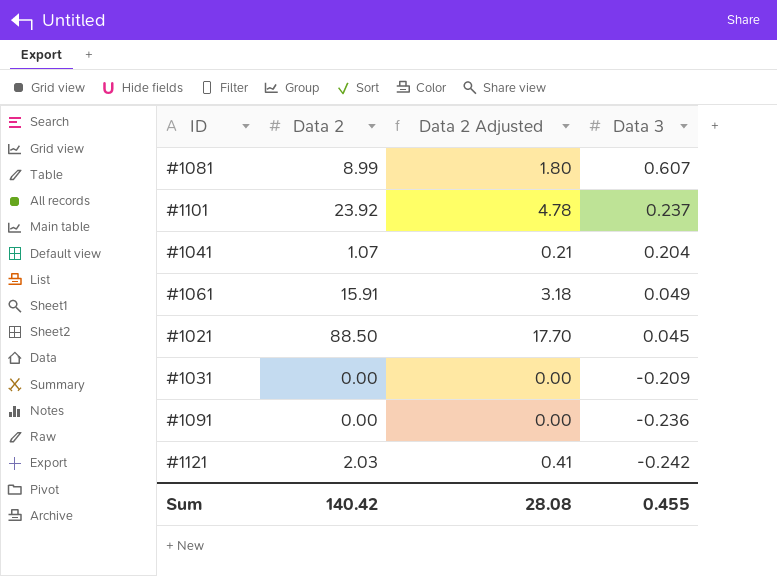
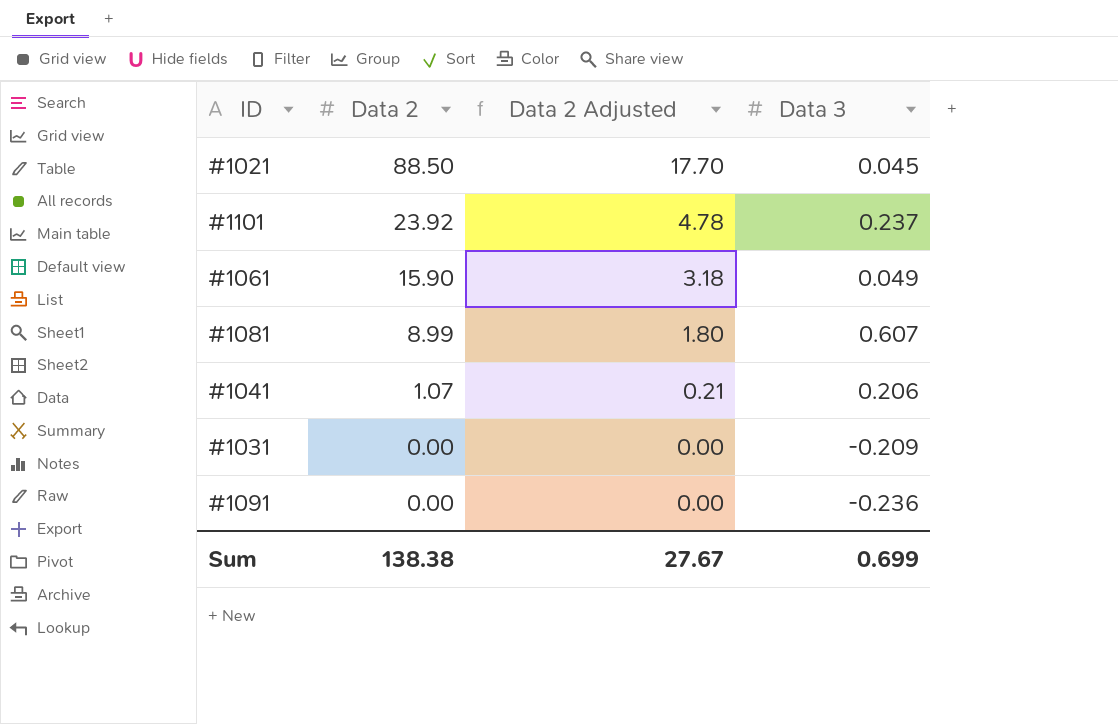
row order: Data 3 descending -> Data 2 descending
row #1121: 2.03 | 0.41 | -0.242 -> none
#1061 | Data 2: 15.91 -> 15.90
#1041 | Data 3: 0.204 -> 0.206
Sum | Data 2: 140.42 -> 138.38
Sum | Data 2 Adjusted: 28.08 -> 27.67
Sum | Data 3: 0.455 -> 0.699

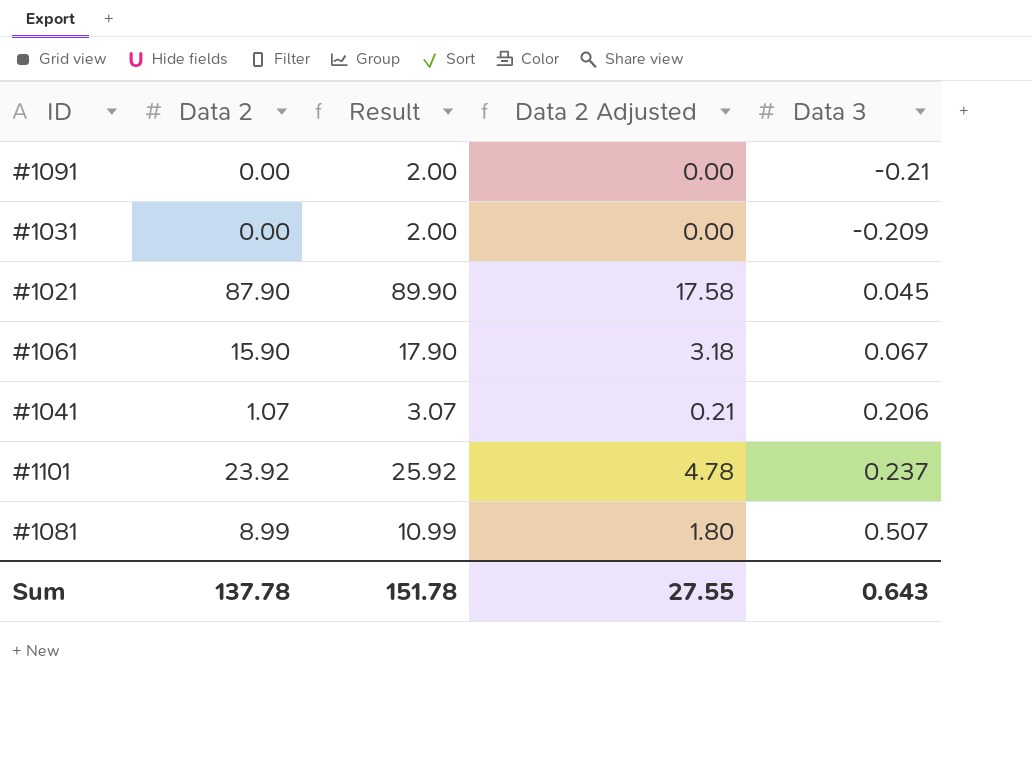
row order: Data 2 descending -> Data 3 ascending
column Result | formula: none -> [Data 2] + 2
#1091 | Data 3: -0.236 -> -0.21
#1021 | Data 2: 88.50 -> 87.90
#1021 | Data 2 Adjusted: 17.70 -> 17.58
#1061 | Data 3: 0.049 -> 0.067
#1081 | Data 3: 0.607 -> 0.507
Sum | Data 2: 138.38 -> 137.78
Sum | Data 2 Adjusted: 27.67 -> 27.55
Sum | Data 3: 0.699 -> 0.643

